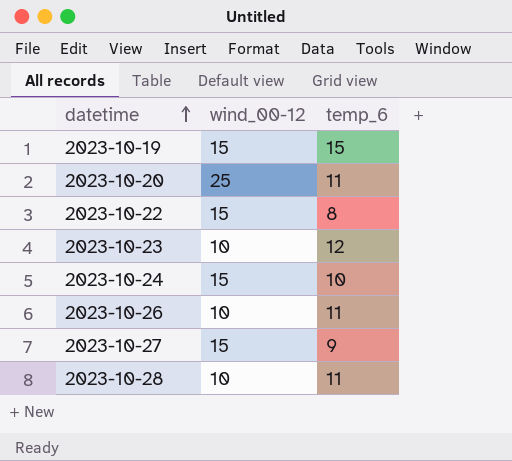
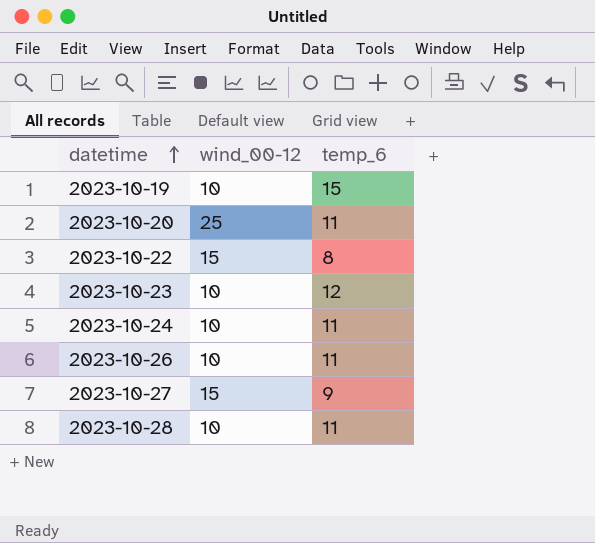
2023-10-19 | wind_00-12: 15 -> 10
2023-10-24 | wind_00-12: 15 -> 10
2023-10-24 | temp_6: 10 -> 11

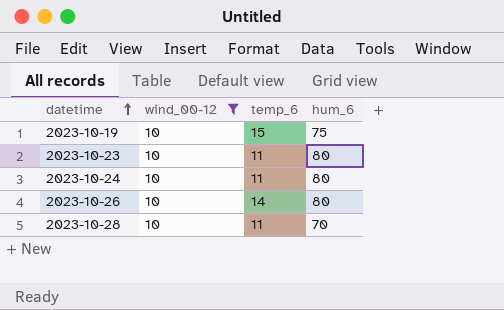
filter: none -> wind_00-12 = 10
column hum_6 | position: none -> 4
2023-10-23 | temp_6: 12 -> 11
2023-10-26 | temp_6: 11 -> 14

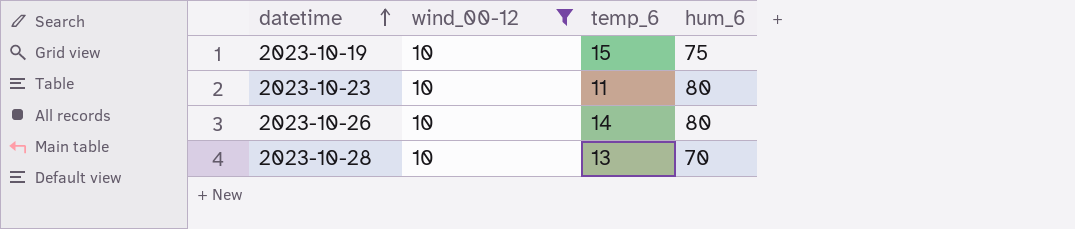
row 2023-10-24: 10 | 11 | 80 -> none
2023-10-28 | temp_6: 11 -> 13

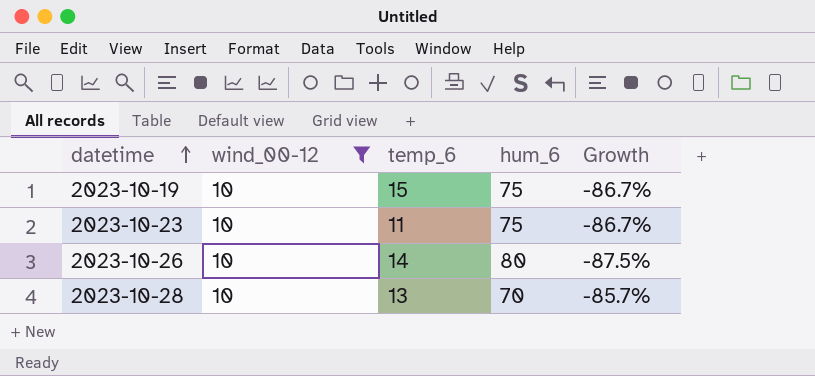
column Growth | formula: none -> ([wind_00-12] - [hum_6]) / [hum_6]
2023-10-23 | hum_6: 80 -> 75

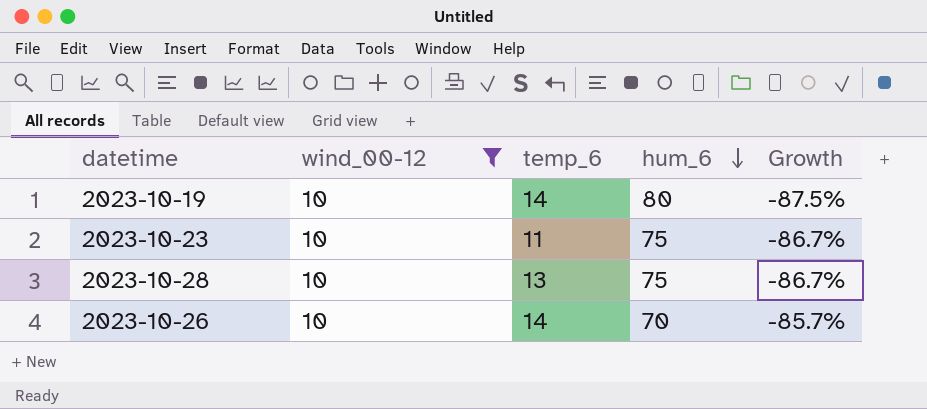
row order: datetime ascending -> hum_6 descending
2023-10-19 | temp_6: 15 -> 14
2023-10-19 | hum_6: 75 -> 80
2023-10-19 | Growth: -86.7% -> -87.5%
2023-10-28 | hum_6: 70 -> 75
2023-10-28 | Growth: -85.7% -> -86.7%
2023-10-26 | hum_6: 80 -> 70
2023-10-26 | Growth: -87.5% -> -85.7%

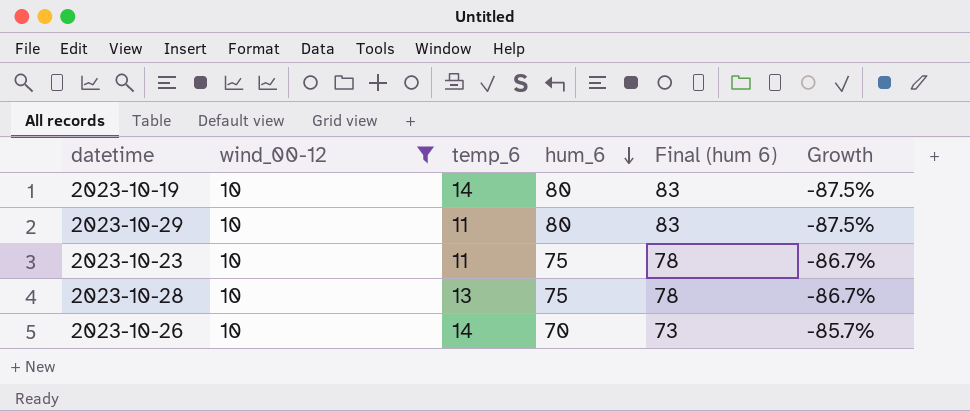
column Final (hum 6) | formula: none -> [hum_6] + 3
row 2023-10-29: none -> 10 | 11 | 80 | 83 | -87.5%

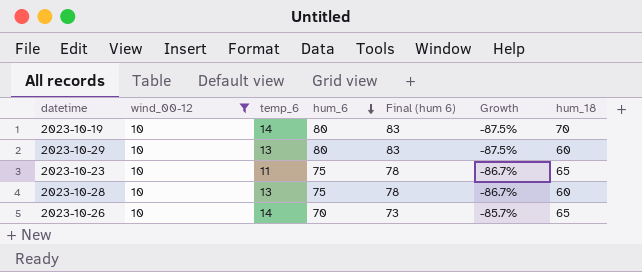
column hum_18 | position: none -> 7
2023-10-29 | temp_6: 11 -> 13

